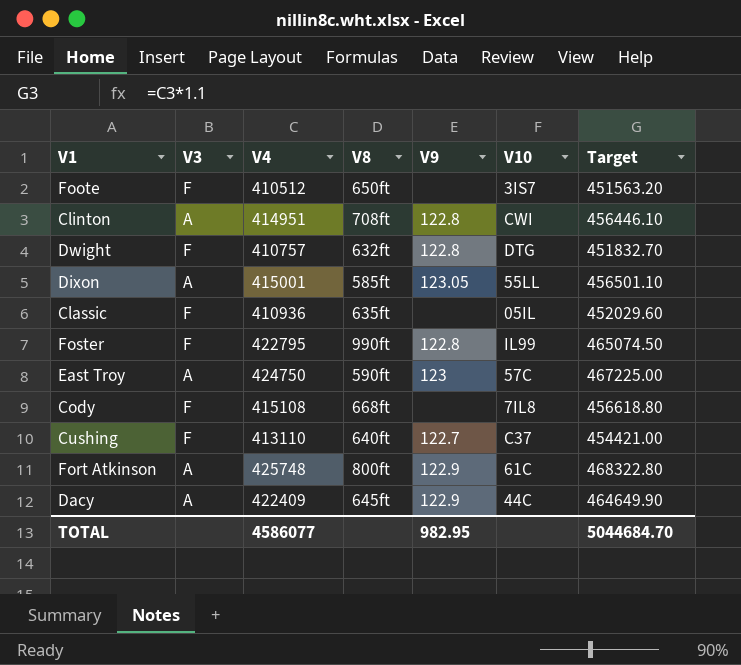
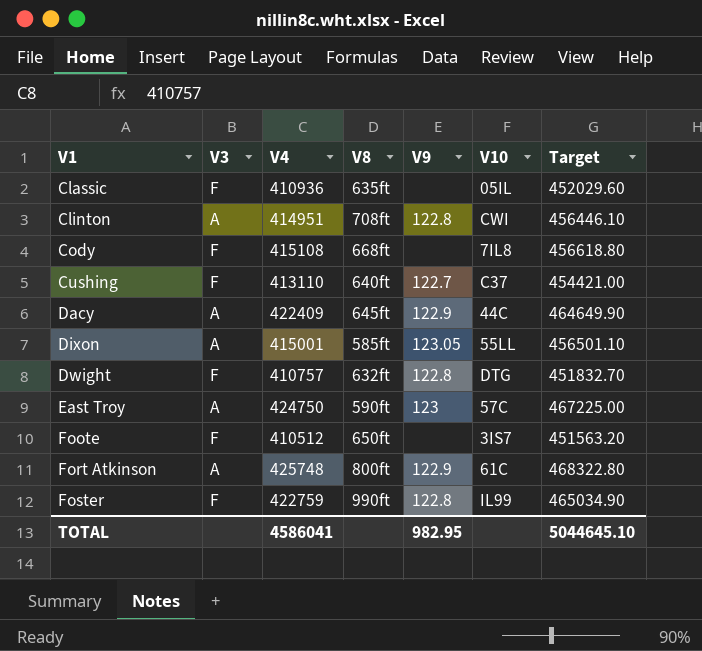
row order: none -> V1 ascending
Foster | V4: 422795 -> 422759
Foster | Target: 465074.50 -> 465034.90
TOTAL | V4: 4586077 -> 4586041
TOTAL | Target: 5044684.70 -> 5044645.10

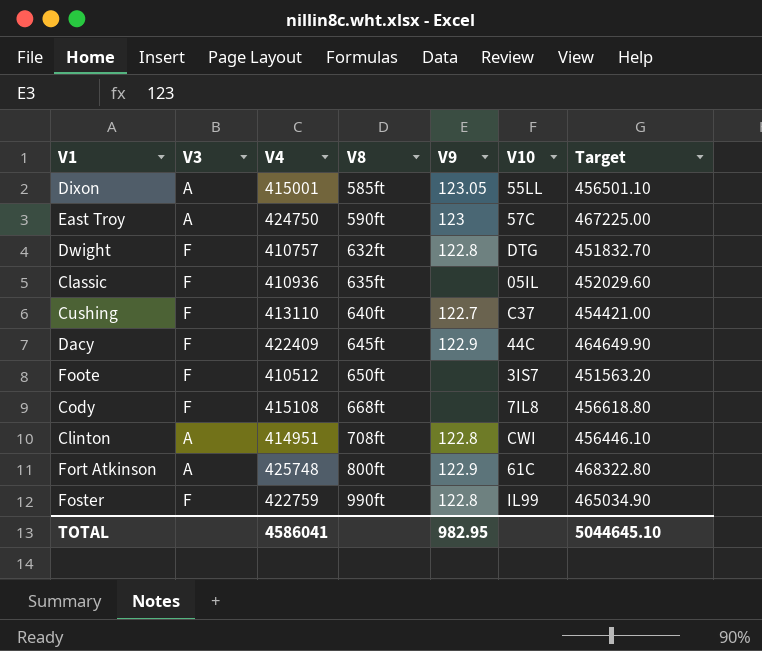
row order: V1 ascending -> V8 ascending
Dacy | V3: A -> F

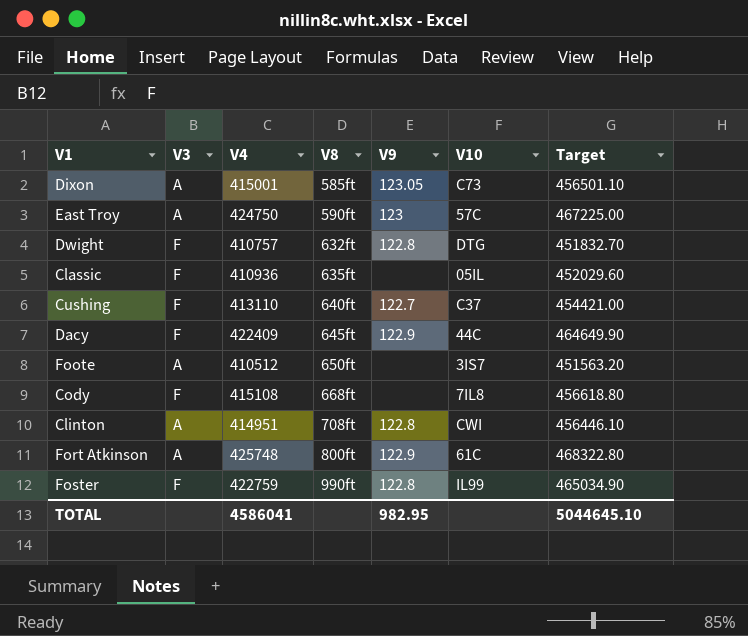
Dixon | V10: 55LL -> C73
Foote | V3: F -> A

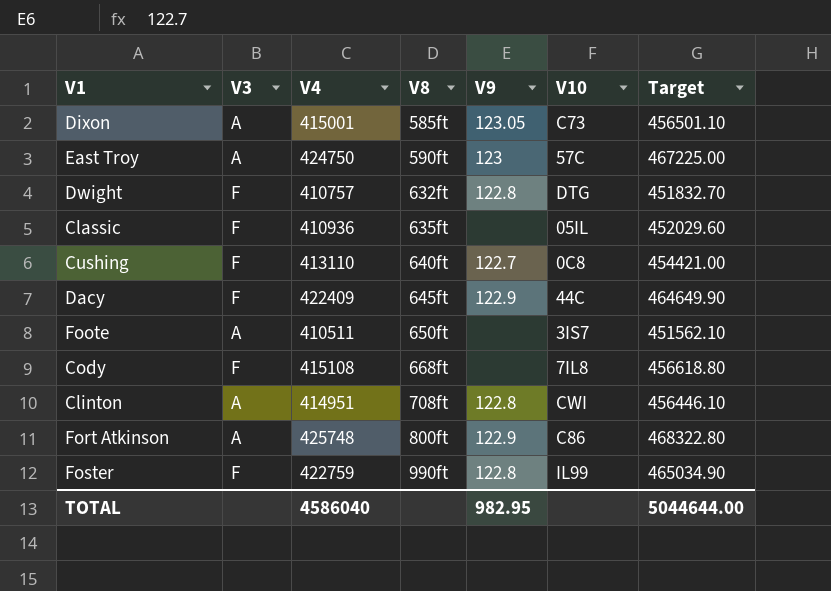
Cushing | V10: C37 -> 0C8
Foote | V4: 410512 -> 410511
Foote | Target: 451563.20 -> 451562.10
Fort Atkinson | V10: 61C -> C86
TOTAL | V4: 4586041 -> 4586040
TOTAL | Target: 5044645.10 -> 5044644.00

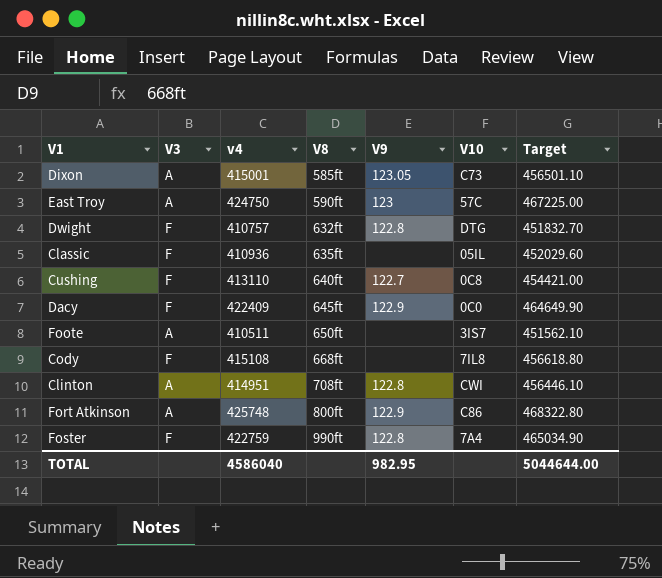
column name: V4 -> v4
Dacy | V10: 44C -> 0C0
Foster | V10: IL99 -> 7A4

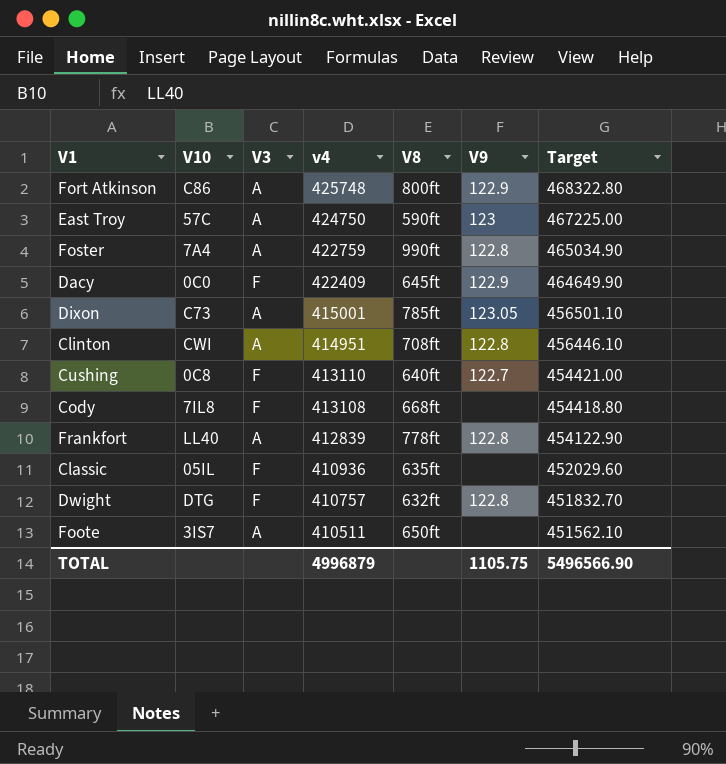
row order: V8 ascending -> v4 descending
column V10 | position: 6 -> 2
Foster | V3: F -> A
Dixon | V8: 585ft -> 785ft
Cody | v4: 415108 -> 413108
Cody | Target: 456618.80 -> 454418.80
row Frankfort: none -> LL40 | A | 412839 | 778ft | 122.8 | 454122.90
TOTAL | v4: 4586040 -> 4996879
TOTAL | V9: 982.95 -> 1105.75
TOTAL | Target: 5044644.00 -> 5496566.90

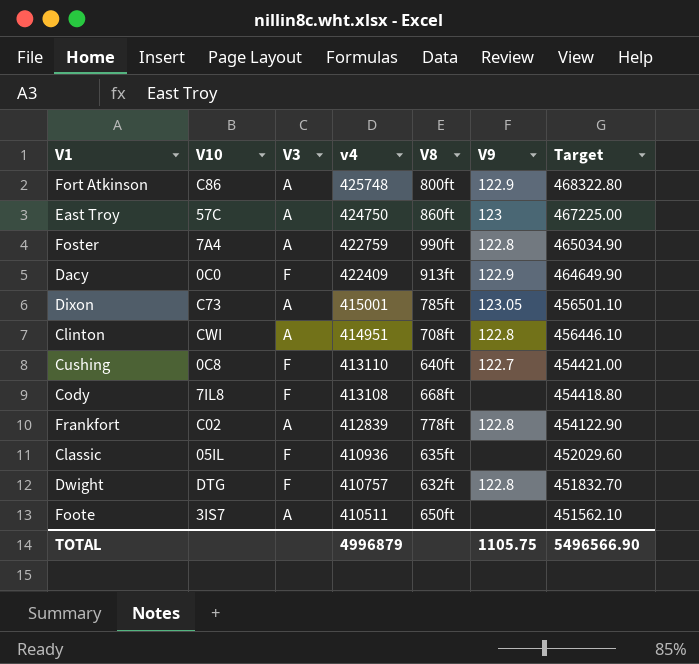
East Troy | V8: 590ft -> 860ft
Dacy | V8: 645ft -> 913ft
Frankfort | V10: LL40 -> C02

